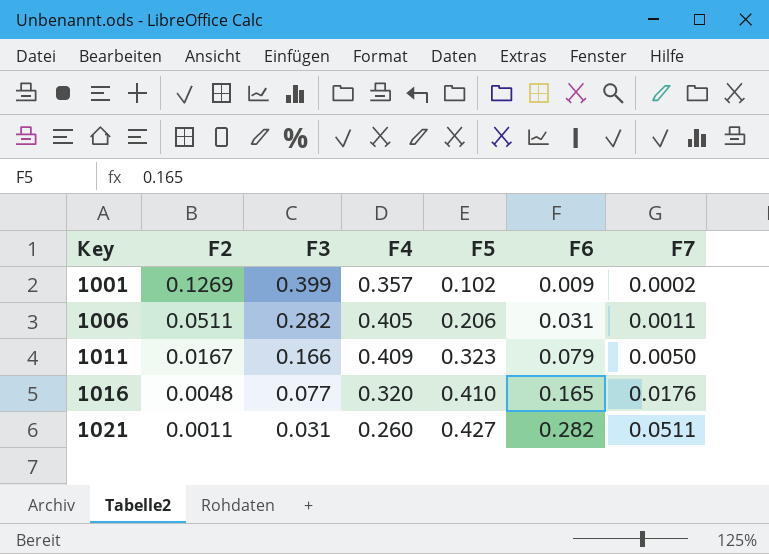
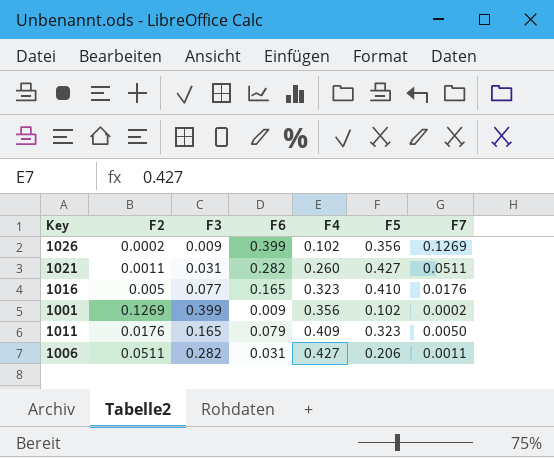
row order: Key ascending -> F4 ascending
column F6 | position: 6 -> 4
row 1026: none -> 0.0002 | 0.009 | 0.399 | 0.102 | 0.356 | 0.1269
1016 | F2: 0.0048 -> 0.005
1016 | F4: 0.320 -> 0.323
1001 | F4: 0.357 -> 0.356
1011 | F2: 0.0167 -> 0.0176
1011 | F3: 0.166 -> 0.165
1006 | F4: 0.405 -> 0.427

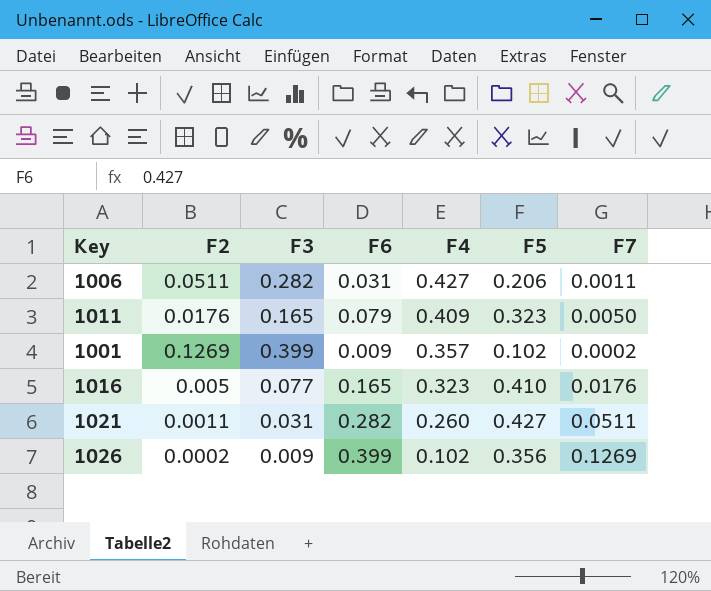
row order: F4 ascending -> F4 descending
1001 | F4: 0.356 -> 0.357

